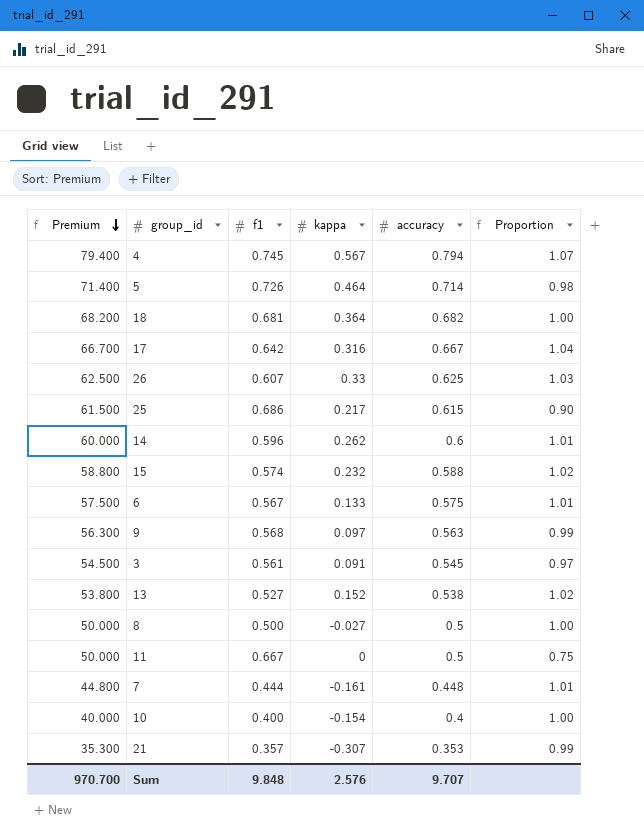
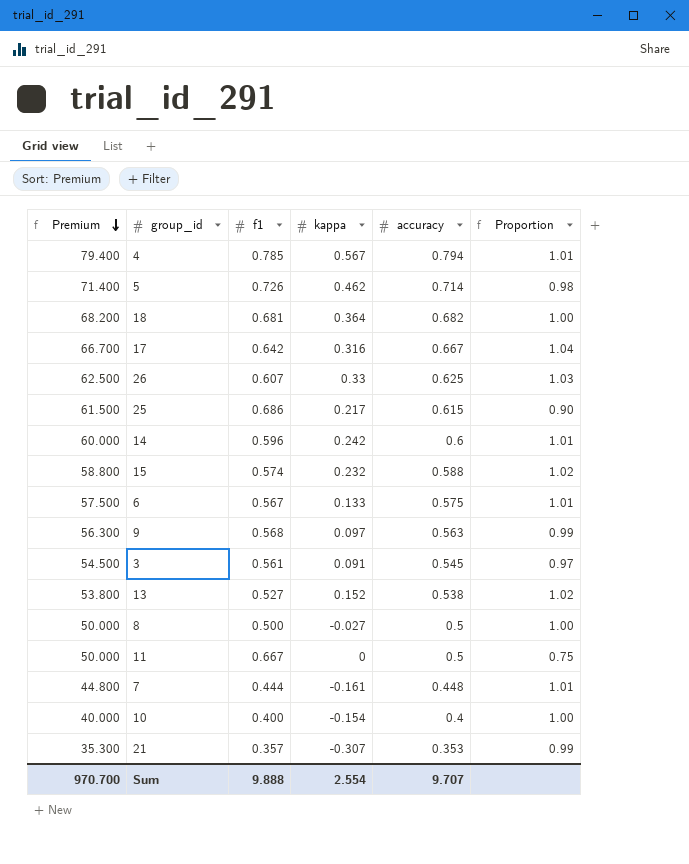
4 | f1: 0.745 -> 0.785
4 | Proportion: 1.07 -> 1.01
5 | kappa: 0.464 -> 0.462
14 | kappa: 0.262 -> 0.242
Sum | f1: 9.848 -> 9.888
Sum | kappa: 2.576 -> 2.554

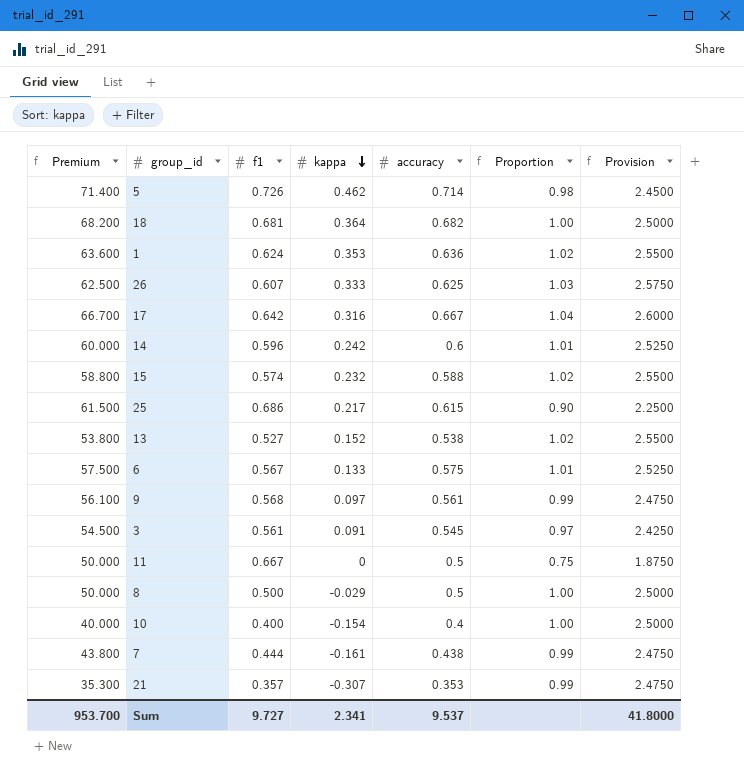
row order: Premium descending -> kappa descending
column Provision | formula: none -> [Proportion] * 2.5
row 4: 79.400 | 0.785 | 0.567 | 0.794 | 1.01 -> none
row 1: none -> 63.600 | 0.624 | 0.353 | 0.636 | 1.02 | 2.5500
26 | kappa: 0.33 -> 0.333
9 | Premium: 56.300 -> 56.100
9 | accuracy: 0.563 -> 0.561
8 | kappa: -0.027 -> -0.029
7 | Premium: 44.800 -> 43.800
7 | accuracy: 0.448 -> 0.438
7 | Proportion: 1.01 -> 0.99
Sum | Premium: 970.700 -> 953.700
Sum | f1: 9.888 -> 9.727
Sum | kappa: 2.554 -> 2.341
Sum | accuracy: 9.707 -> 9.537

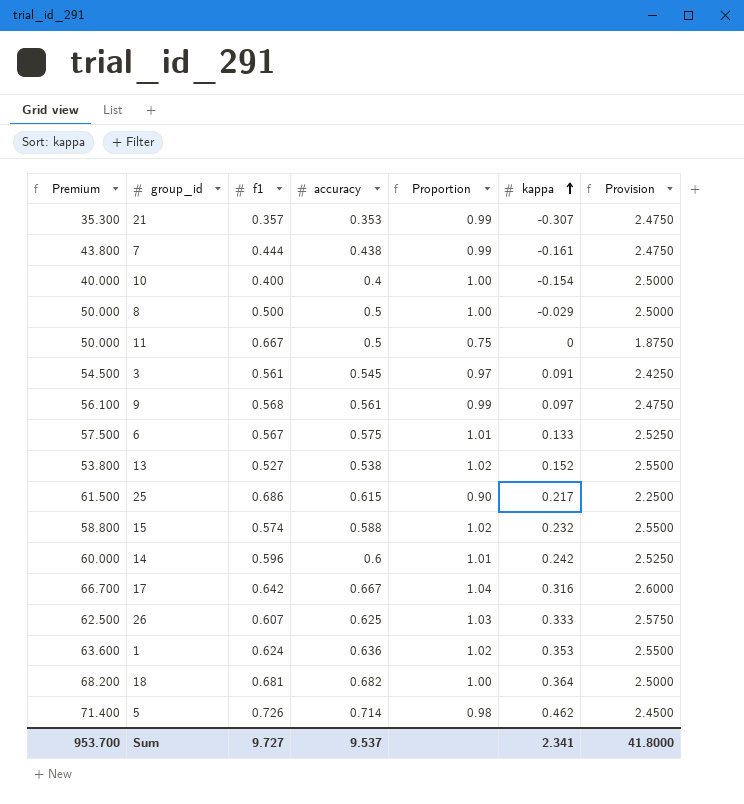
row order: kappa descending -> kappa ascending
column kappa | position: 4 -> 6

